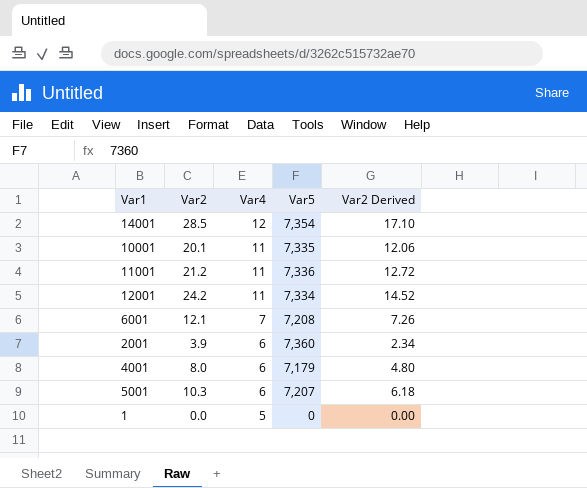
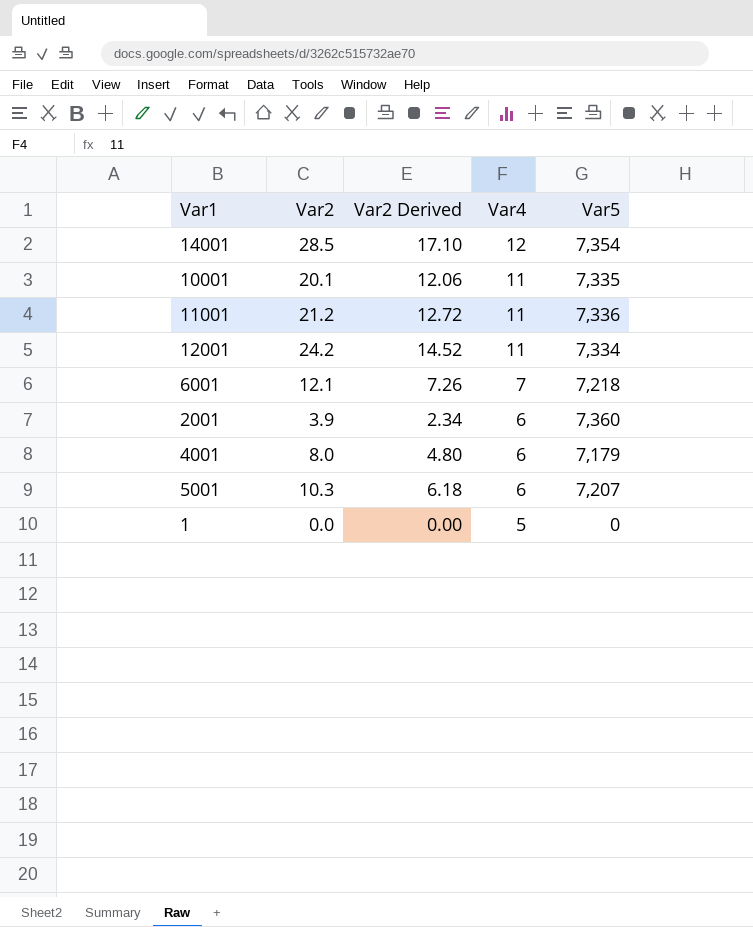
column Var2 Derived | position: 5 -> 3
6001 | Var5: 7,208 -> 7,218

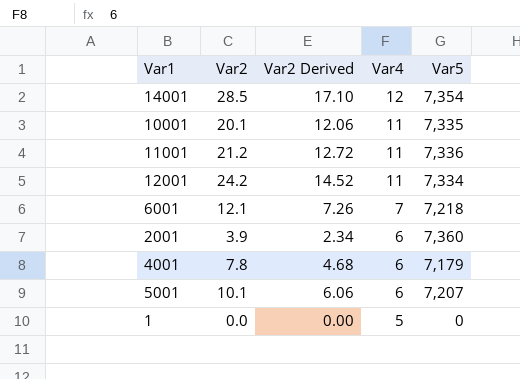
4001 | Var2: 8.0 -> 7.8
4001 | Var2 Derived: 4.80 -> 4.68
5001 | Var2: 10.3 -> 10.1
5001 | Var2 Derived: 6.18 -> 6.06

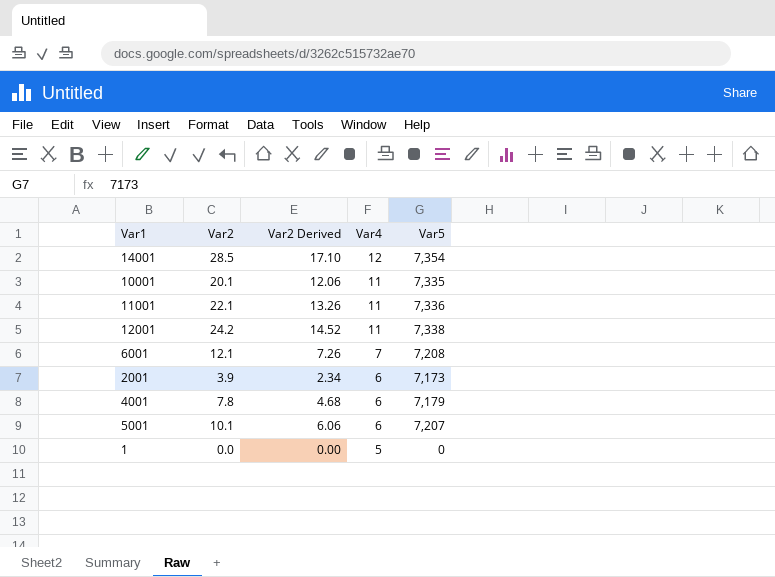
11001 | Var2: 21.2 -> 22.1
11001 | Var2 Derived: 12.72 -> 13.26
12001 | Var5: 7,334 -> 7,338
6001 | Var5: 7,218 -> 7,208
2001 | Var5: 7,360 -> 7,173

